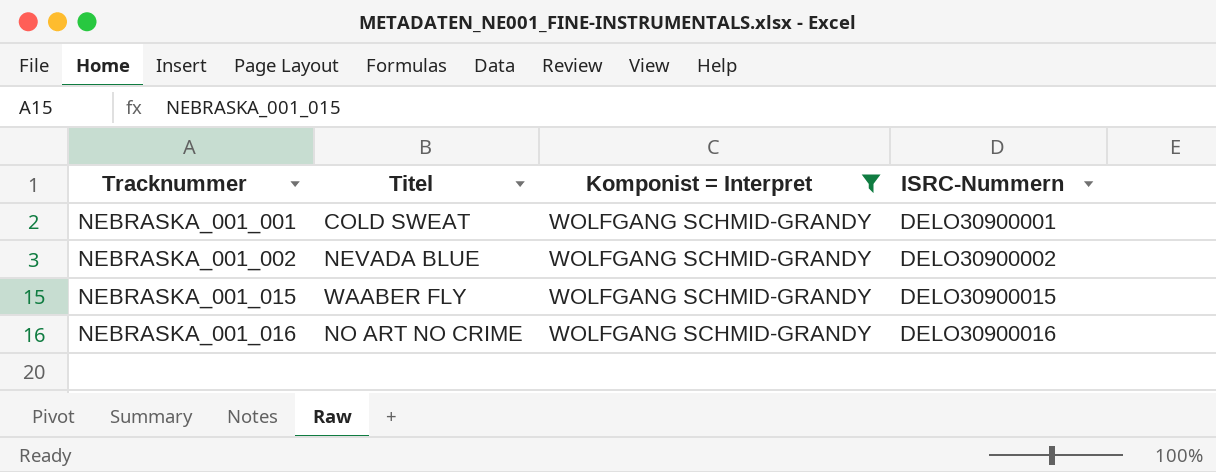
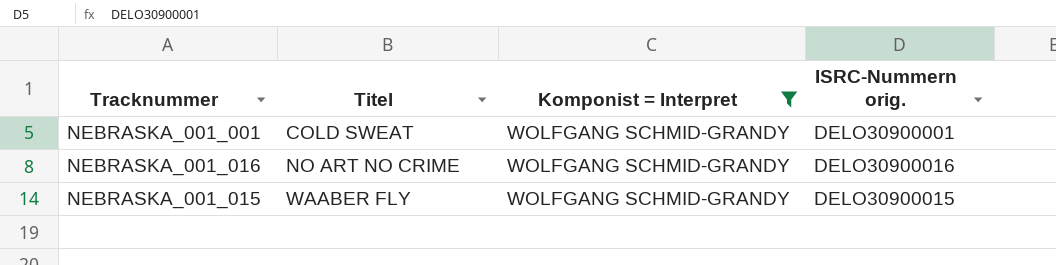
row order: Tracknummer ascending -> Titel ascending
column name: ISRC-Nummern -> ISRC-Nummern orig.
row NEBRASKA_001_002: NEVADA BLUE | WOLFGANG SCHMID-GRANDY | DELO30900002 -> none

